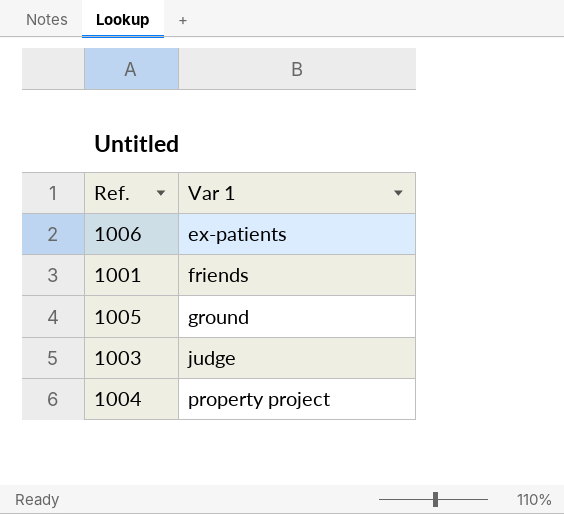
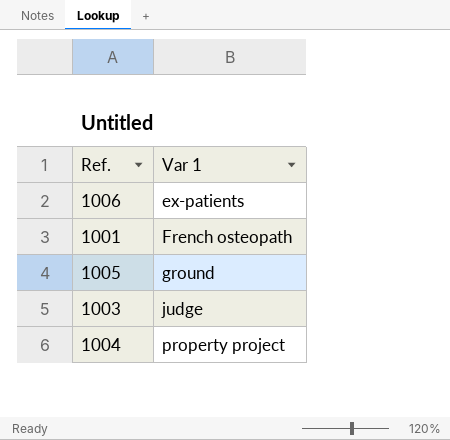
1001 | Var 1: friends -> French osteopath

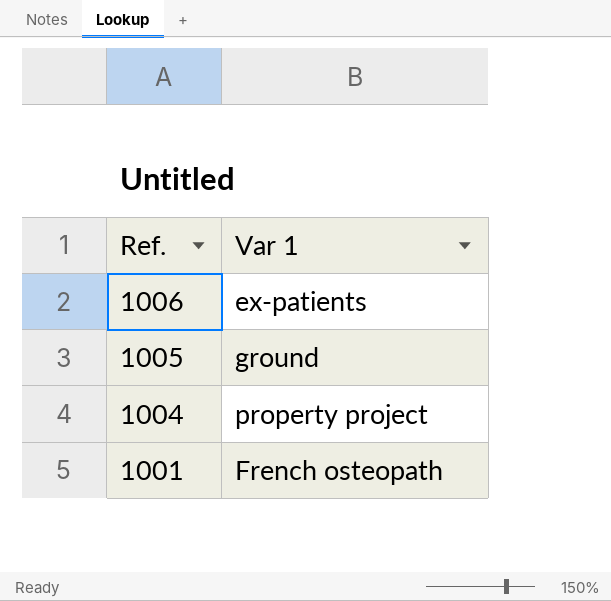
row order: Var 1 ascending -> Ref. descending
row 1003: judge -> none

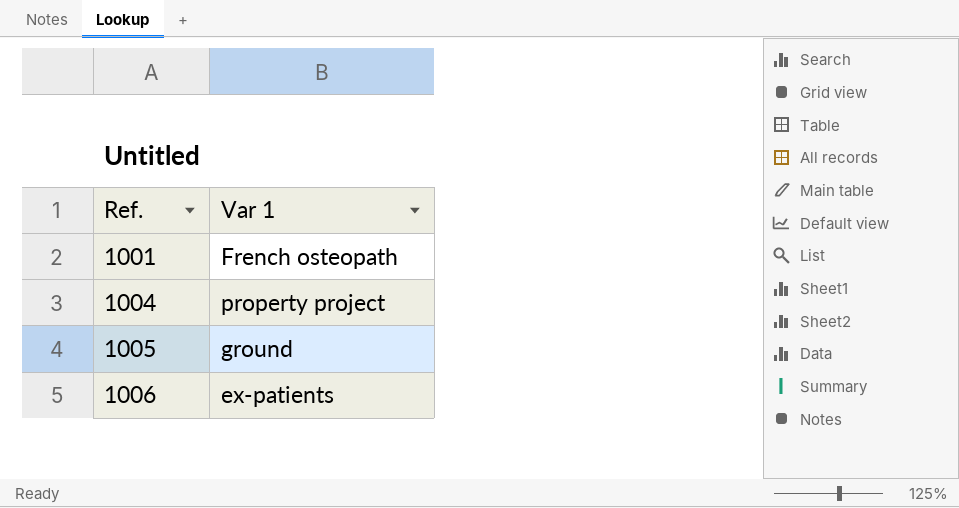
row order: Ref. descending -> Ref. ascending

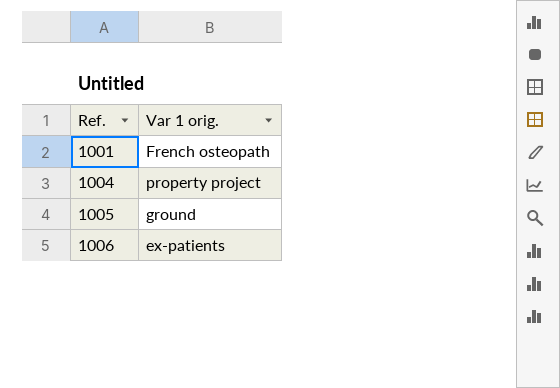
column name: Var 1 -> Var 1 orig.

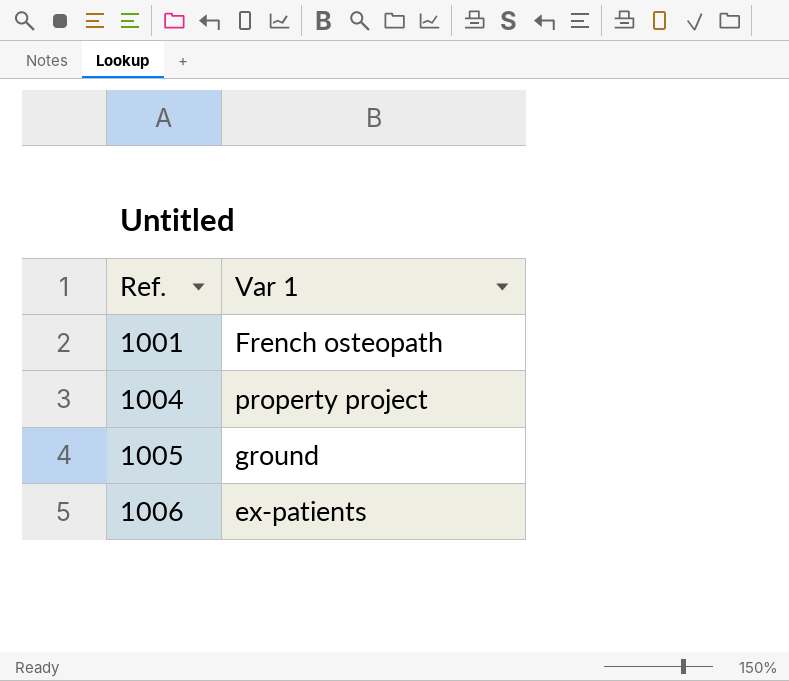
column name: Var 1 orig. -> Var 1

